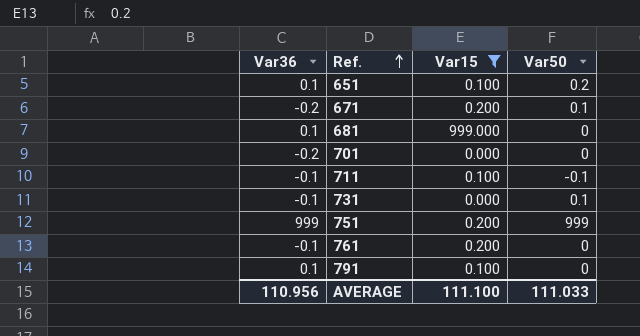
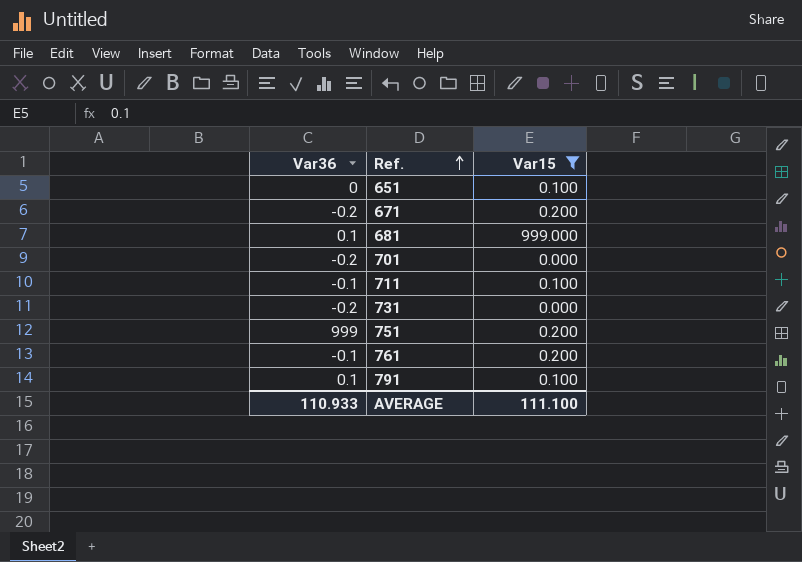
column Var50 | position: 4 -> none
651 | Var36: 0.1 -> 0
731 | Var36: -0.1 -> -0.2
AVERAGE | Var36: 110.956 -> 110.933

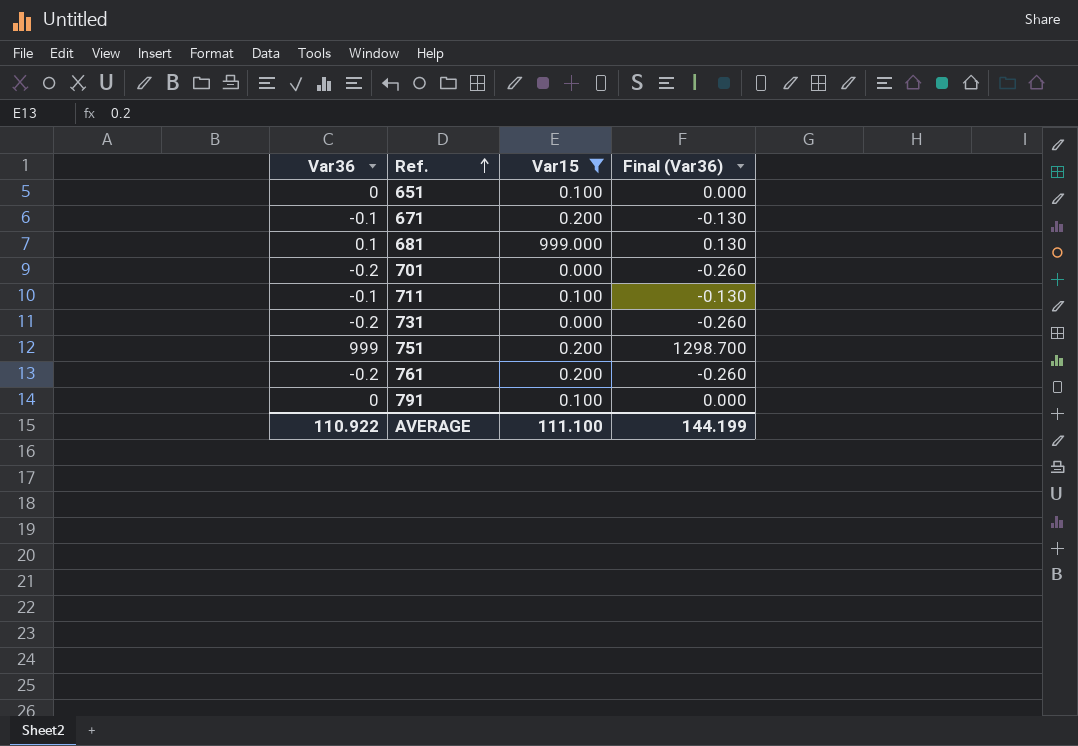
column Final (Var36) | formula: none -> [Var36] * 1.3
671 | Var36: -0.2 -> -0.1
761 | Var36: -0.1 -> -0.2
791 | Var36: 0.1 -> 0
AVERAGE | Var36: 110.933 -> 110.922

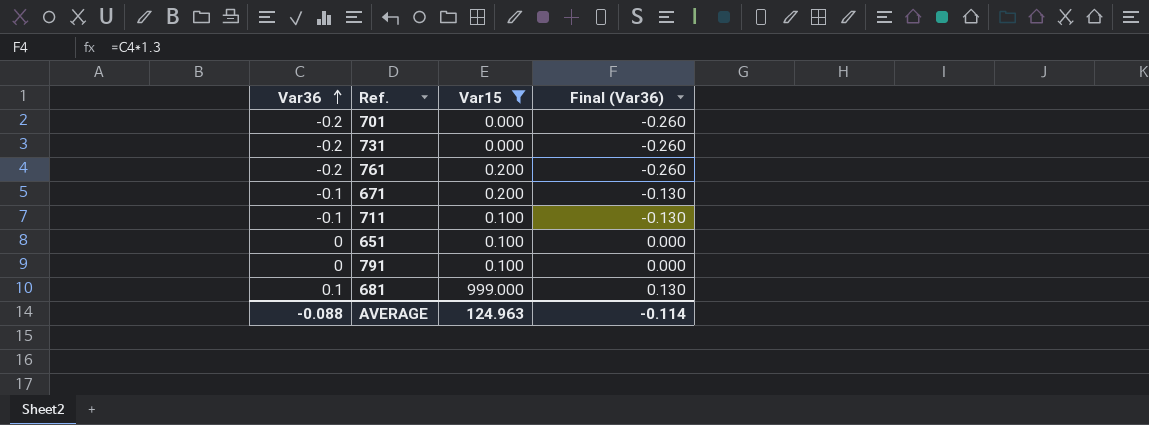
row order: Ref. ascending -> Var36 ascending
row 751: 999 | 0.200 | 1298.700 -> none
AVERAGE | Var36: 110.922 -> -0.088
AVERAGE | Var15: 111.100 -> 124.963
AVERAGE | Final (Var36): 144.199 -> -0.114

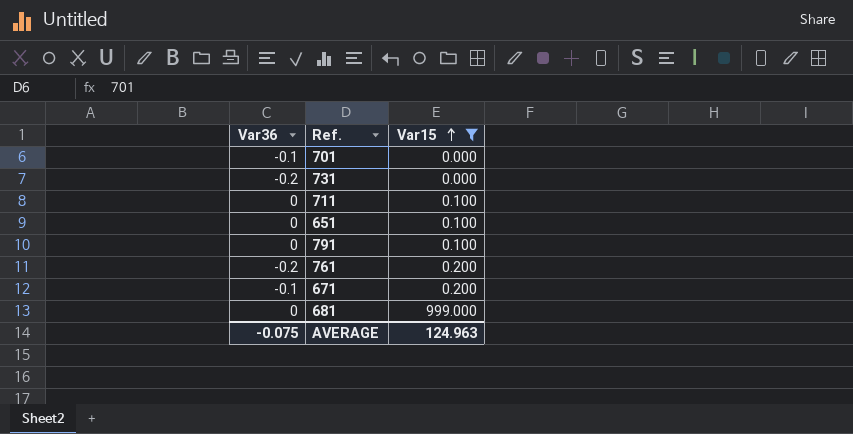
row order: Var36 ascending -> Var15 ascending
column Final (Var36) | formula: [Var36] * 1.3 -> none
701 | Var36: -0.2 -> -0.1
711 | Var36: -0.1 -> 0
681 | Var36: 0.1 -> 0
AVERAGE | Var36: -0.088 -> -0.075

